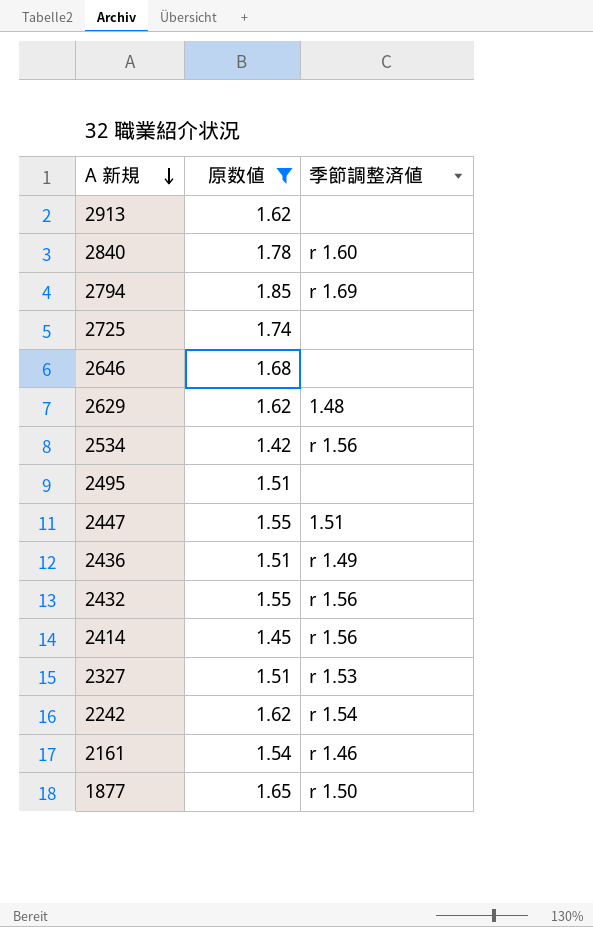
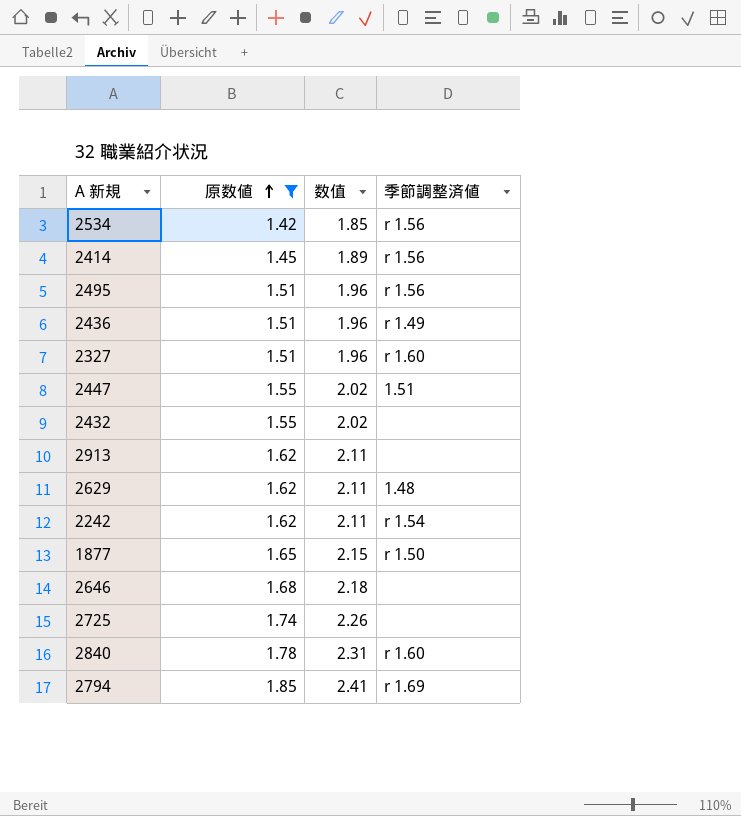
row order: A 新規 descending -> 原数値 ascending
column 数值 | formula: none -> [原数値] * 1.3
row 2161: 1.54 | r 1.46 -> none
2495 | 季節調整済値: none -> r 1.56
2327 | 季節調整済値: r 1.53 -> r 1.60
2432 | 季節調整済値: r 1.56 -> none

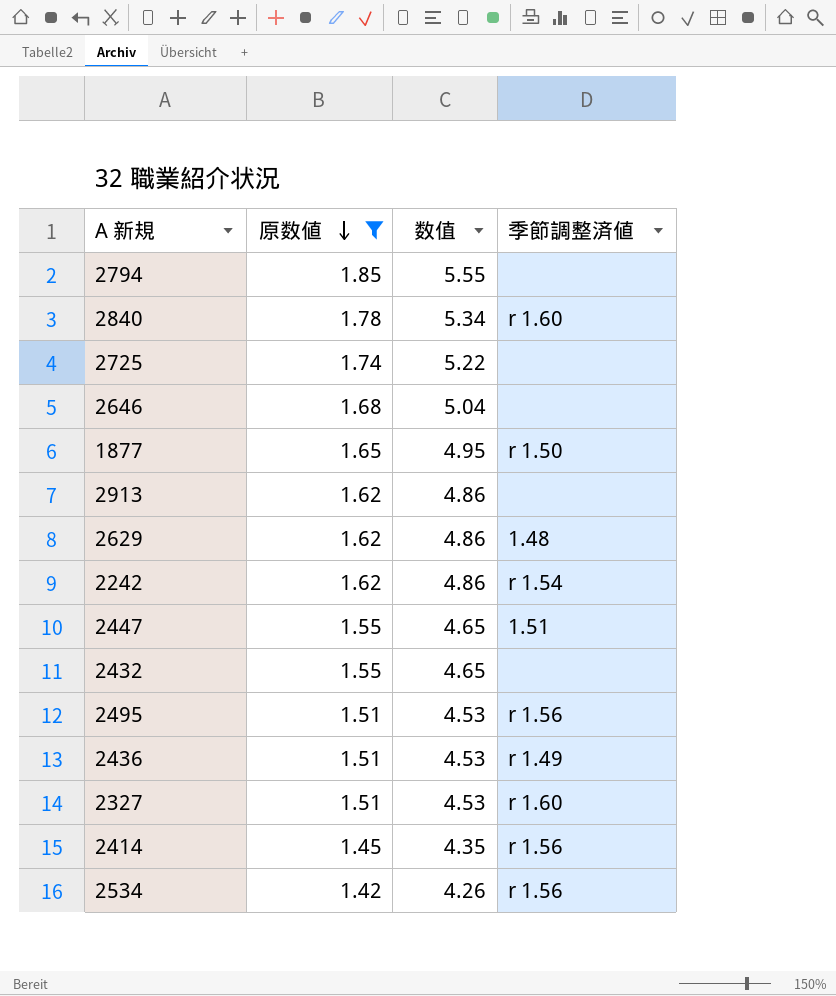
row order: 原数値 ascending -> 原数値 descending
column 数值 | formula: [原数値] * 1.3 -> [原数値] * 3
2794 | 季節調整済値: r 1.69 -> none

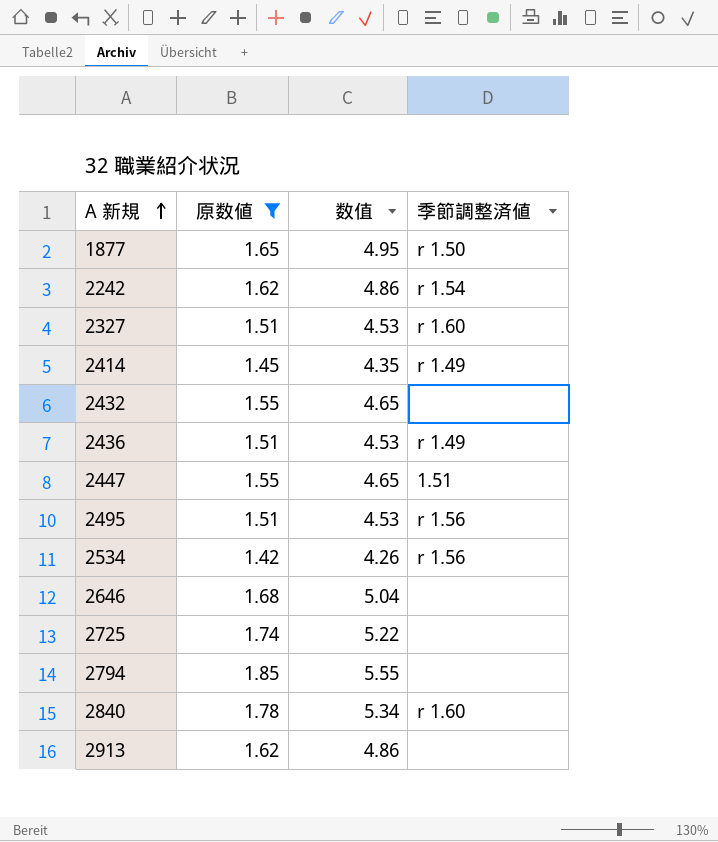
row order: 原数値 descending -> A 新規 ascending
row 2629: 1.62 | 4.86 | 1.48 -> none
2414 | 季節調整済値: r 1.56 -> r 1.49

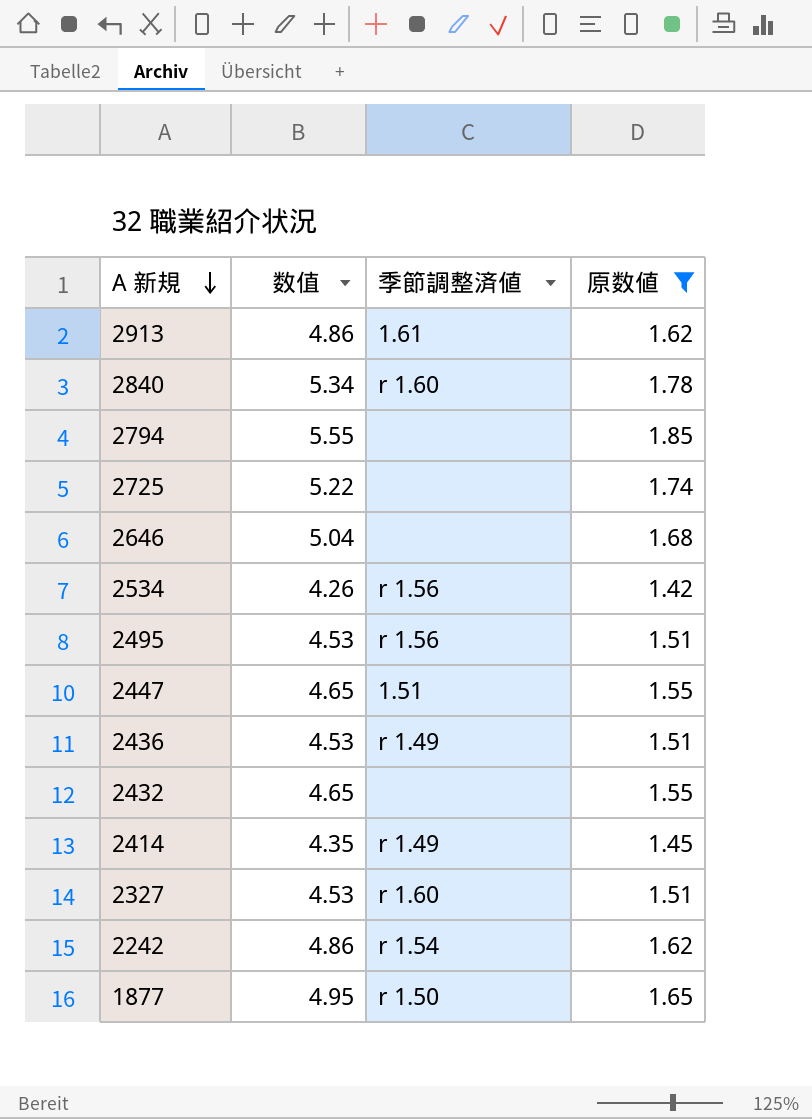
row order: A 新規 ascending -> A 新規 descending
column 原数値 | position: 2 -> 4
2913 | 季節調整済値: none -> 1.61

